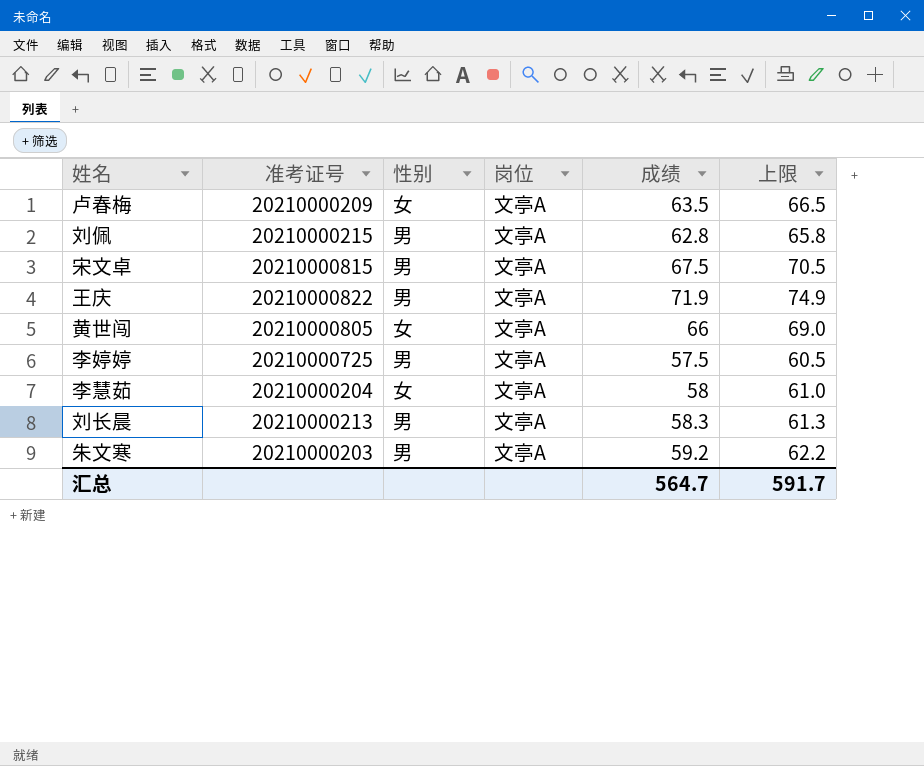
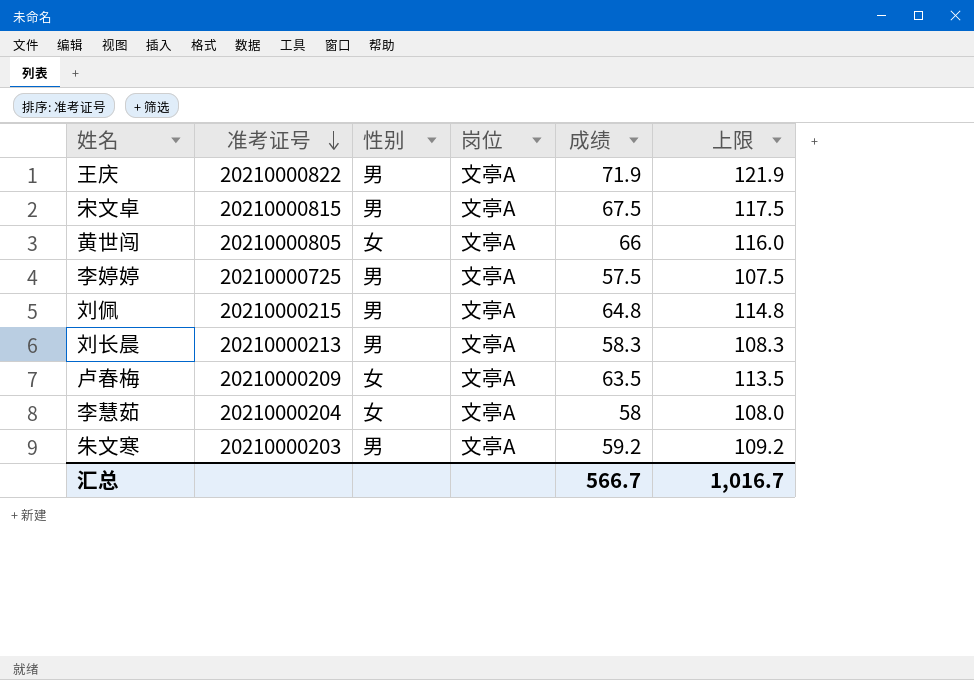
row order: none -> 准考证号 descending
column 上限 | formula: [成绩] + 3 -> [成绩] + 50
刘佩 | 成绩: 62.8 -> 64.8
汇总 | 成绩: 564.7 -> 566.7
汇总 | 上限: 591.7 -> 1,016.7

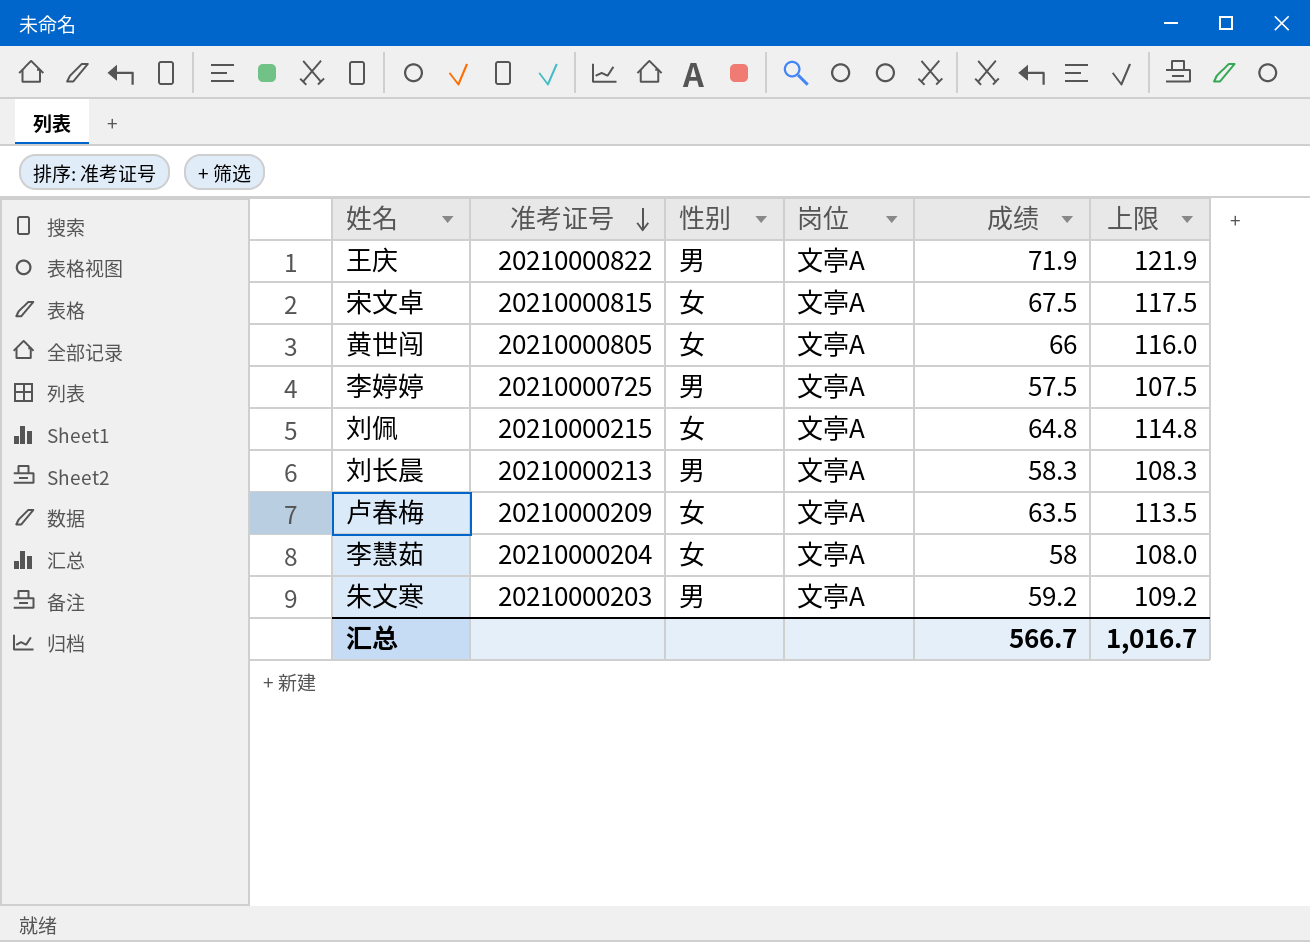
宋文卓 | 性别: 男 -> 女
刘佩 | 性别: 男 -> 女

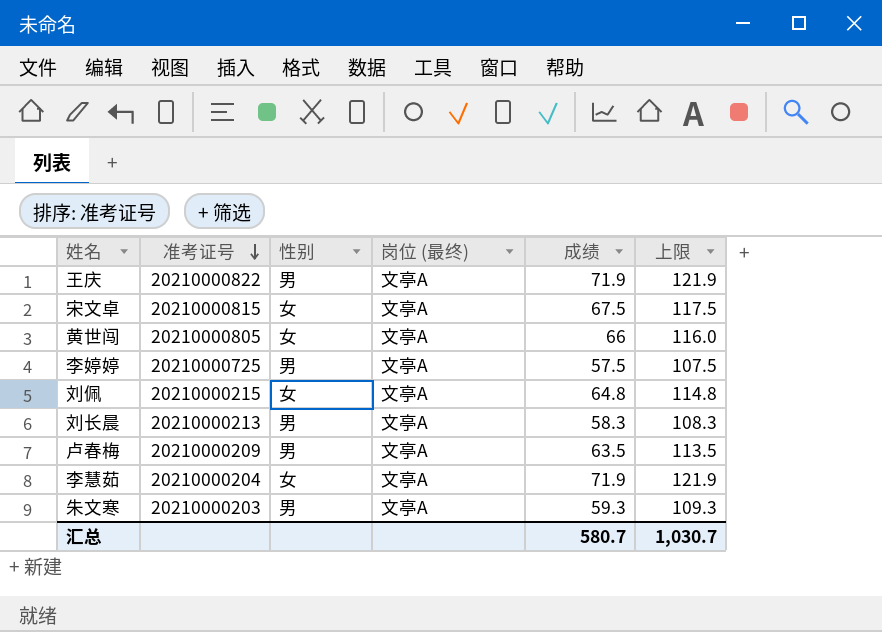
column name: 岗位 -> 岗位 (最终)
卢春梅 | 性别: 女 -> 男
李慧茹 | 成绩: 58 -> 71.9
李慧茹 | 上限: 108.0 -> 121.9
朱文寒 | 成绩: 59.2 -> 59.3
朱文寒 | 上限: 109.2 -> 109.3
汇总 | 成绩: 566.7 -> 580.7
汇总 | 上限: 1,016.7 -> 1,030.7

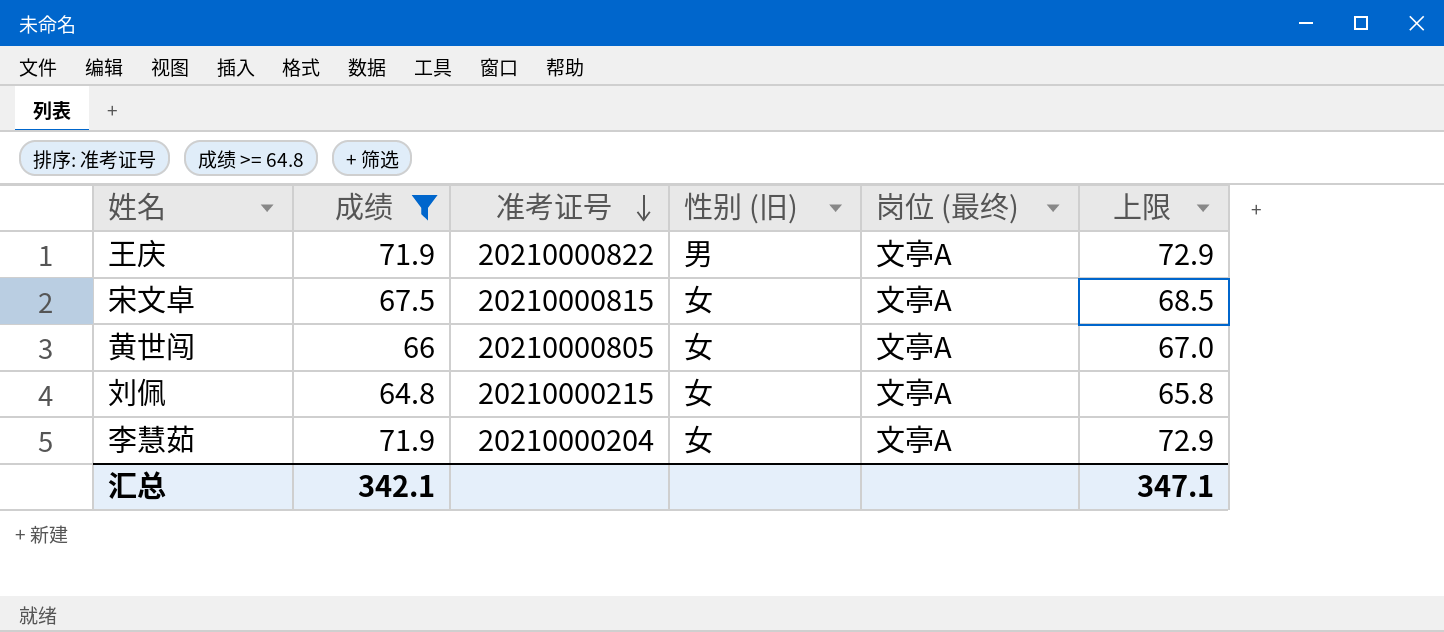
filter: none -> 成绩 >= 64.8
column 成绩 | position: 5 -> 2
column name: 性别 -> 性别 (旧)
column 上限 | formula: [成绩] + 50 -> [成绩] + 1
汇总 | 成绩: 580.7 -> 342.1
汇总 | 上限: 1,030.7 -> 347.1

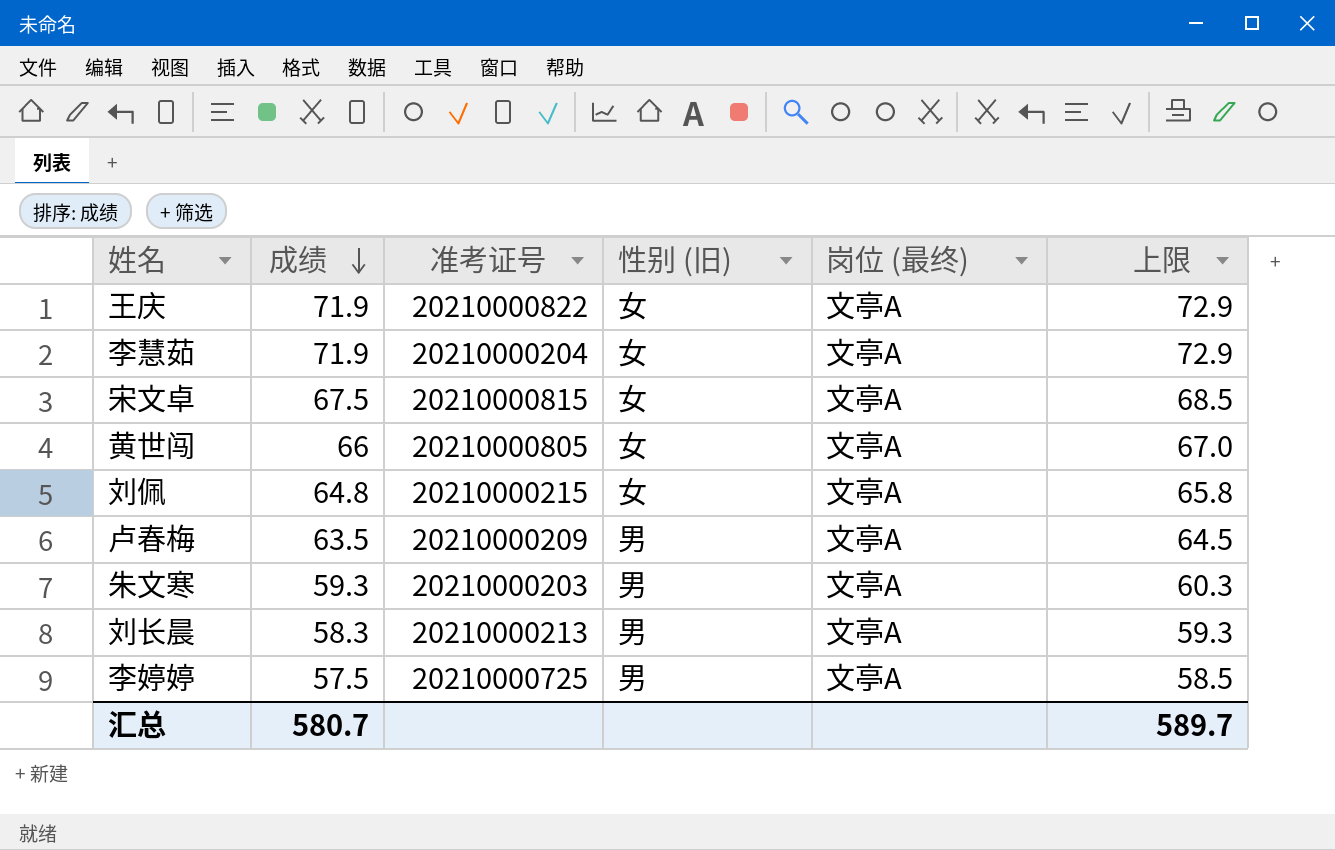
filter: 成绩 >= 64.8 -> none
row order: 准考证号 descending -> 成绩 descending
王庆 | 性别 (旧): 男 -> 女
汇总 | 成绩: 342.1 -> 580.7
汇总 | 上限: 347.1 -> 589.7

